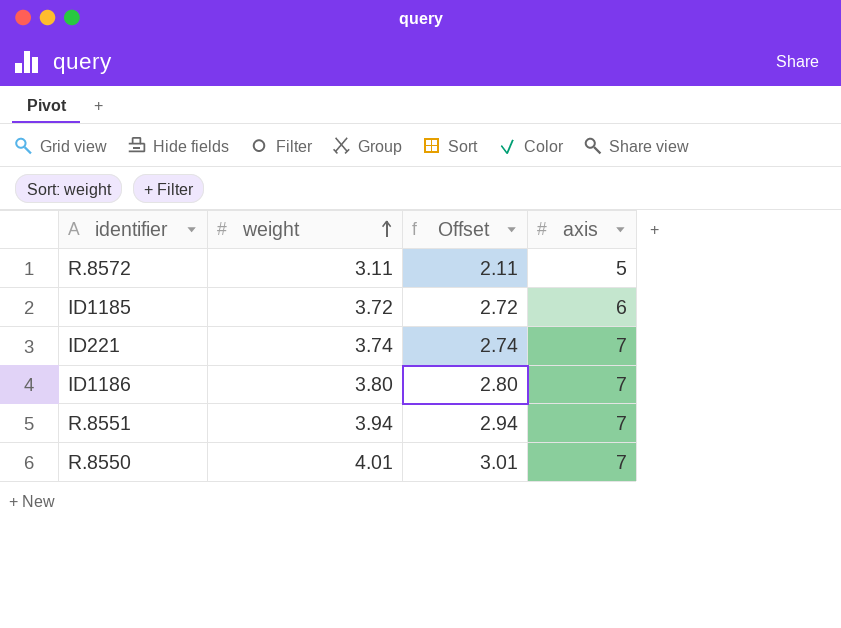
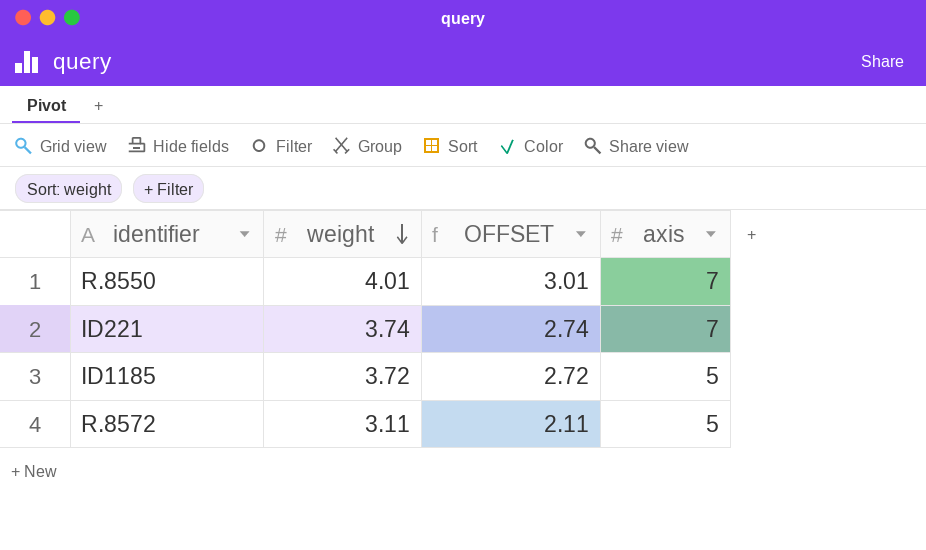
row order: weight ascending -> weight descending
column name: Offset -> OFFSET
row ID1186: 3.80 | 2.80 | 7 -> none
row R.8551: 3.94 | 2.94 | 7 -> none
ID1185 | axis: 6 -> 5

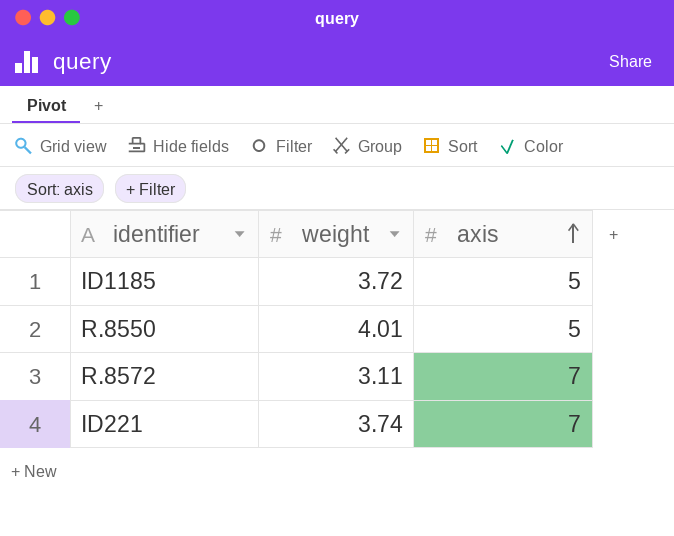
row order: weight descending -> axis ascending
column OFFSET | formula: [weight] - 1 -> none
R.8550 | axis: 7 -> 5
R.8572 | axis: 5 -> 7

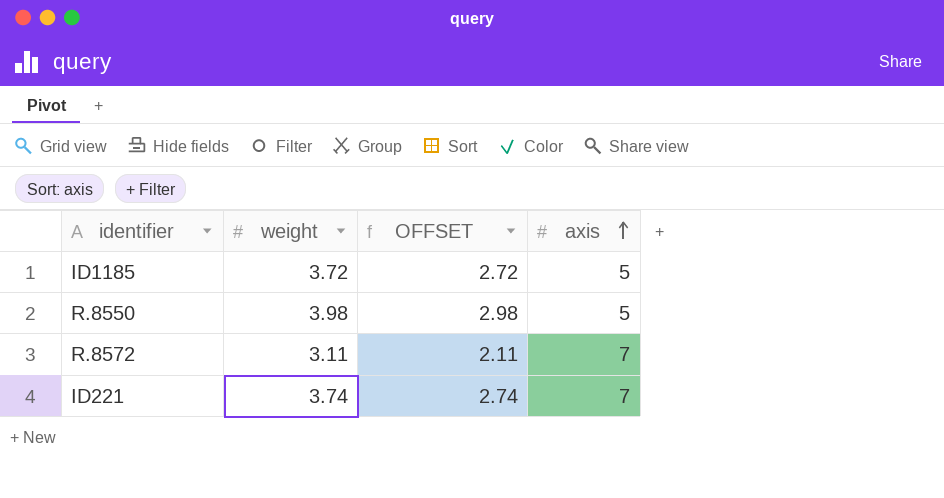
column OFFSET | formula: none -> [weight] - 1
R.8550 | weight: 4.01 -> 3.98

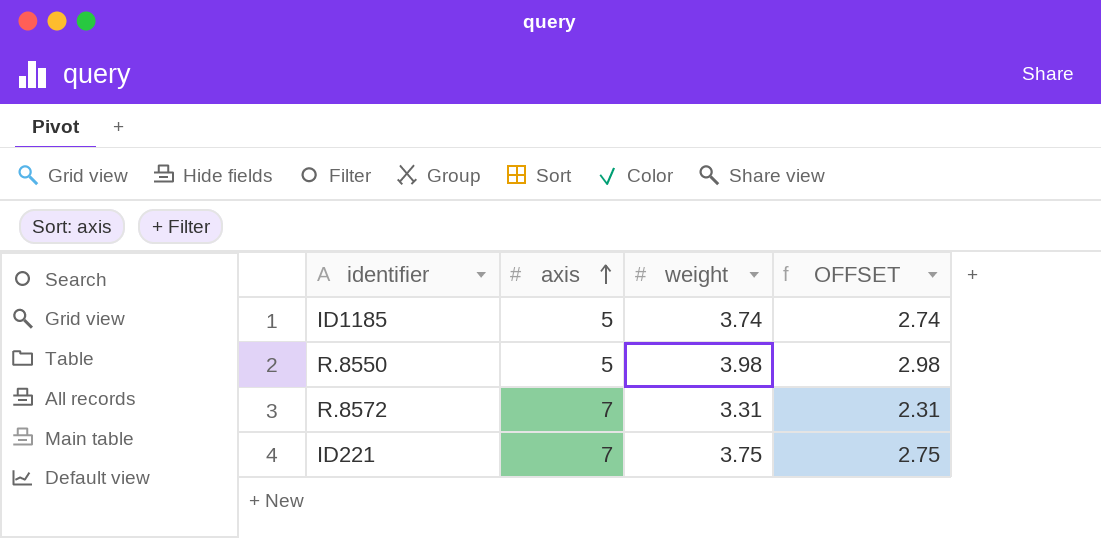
column axis | position: 4 -> 2
ID1185 | weight: 3.72 -> 3.74
ID1185 | OFFSET: 2.72 -> 2.74
R.8572 | weight: 3.11 -> 3.31
R.8572 | OFFSET: 2.11 -> 2.31
ID221 | weight: 3.74 -> 3.75
ID221 | OFFSET: 2.74 -> 2.75

